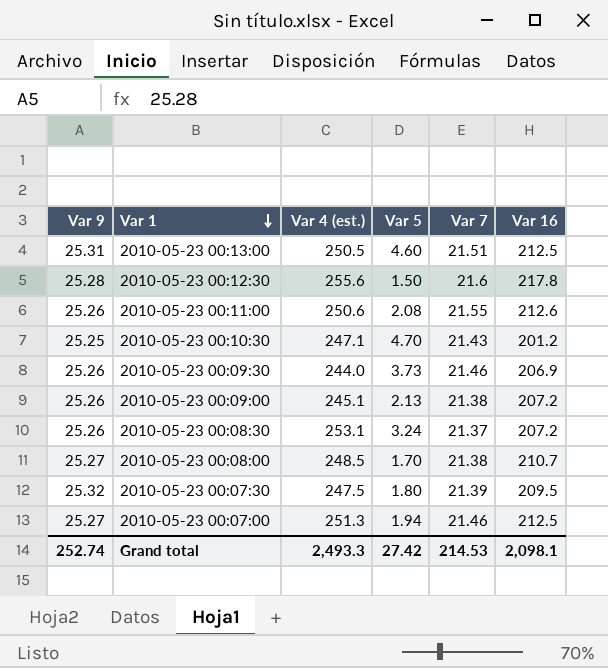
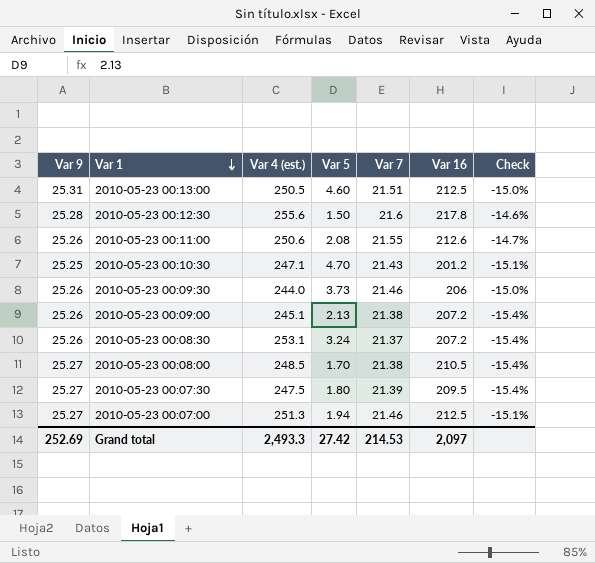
column Check | formula: none -> ([Var 7] - [Var 9]) / [Var 9]
2010-05-23 00:09:30 | Var 16: 206.9 -> 206
2010-05-23 00:08:00 | Var 16: 210.7 -> 210.5
2010-05-23 00:07:30 | Var 9: 25.32 -> 25.27
Grand total | Var 9: 252.74 -> 252.69
Grand total | Var 16: 2,098.1 -> 2,097

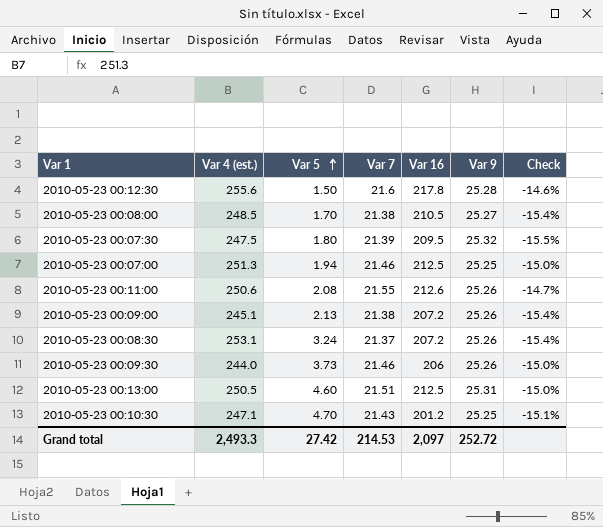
row order: Var 1 descending -> Var 5 ascending
column Var 9 | position: 1 -> 6
2010-05-23 00:07:30 | Var 9: 25.27 -> 25.32
2010-05-23 00:07:30 | Check: -15.4% -> -15.5%
2010-05-23 00:07:00 | Var 9: 25.27 -> 25.25
2010-05-23 00:07:00 | Check: -15.1% -> -15.0%
Grand total | Var 9: 252.69 -> 252.72

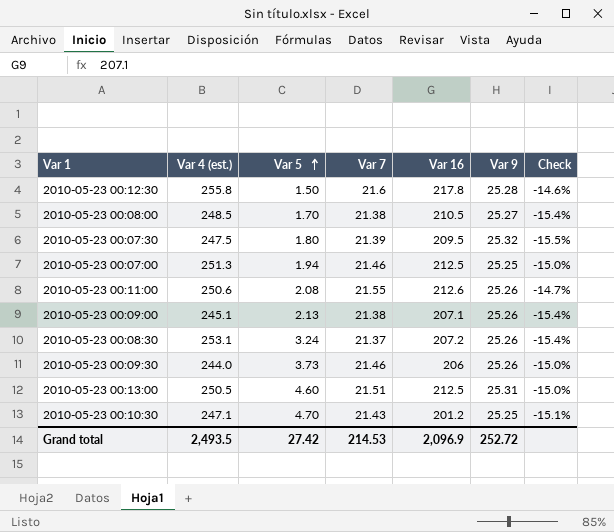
2010-05-23 00:12:30 | Var 4 (est.): 255.6 -> 255.8
2010-05-23 00:09:00 | Var 16: 207.2 -> 207.1
Grand total | Var 4 (est.): 2,493.3 -> 2,493.5
Grand total | Var 16: 2,097 -> 2,096.9

